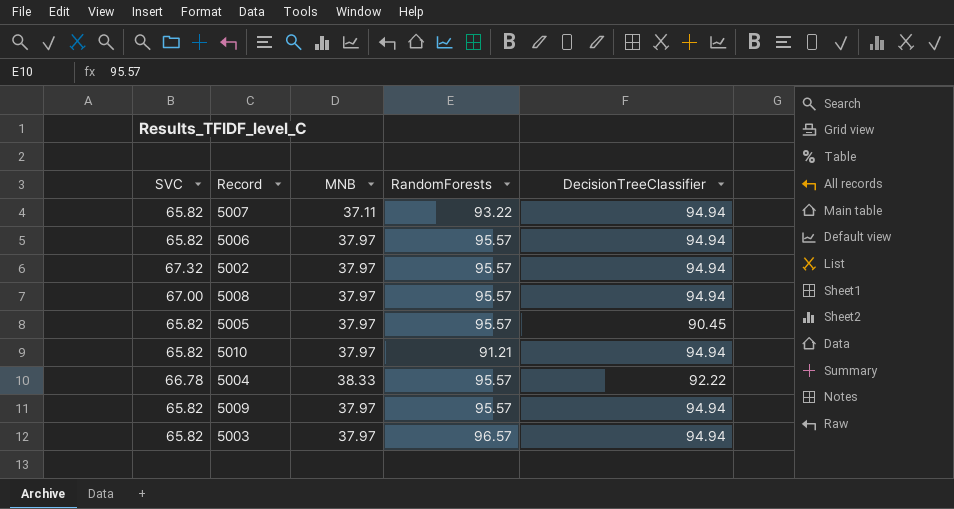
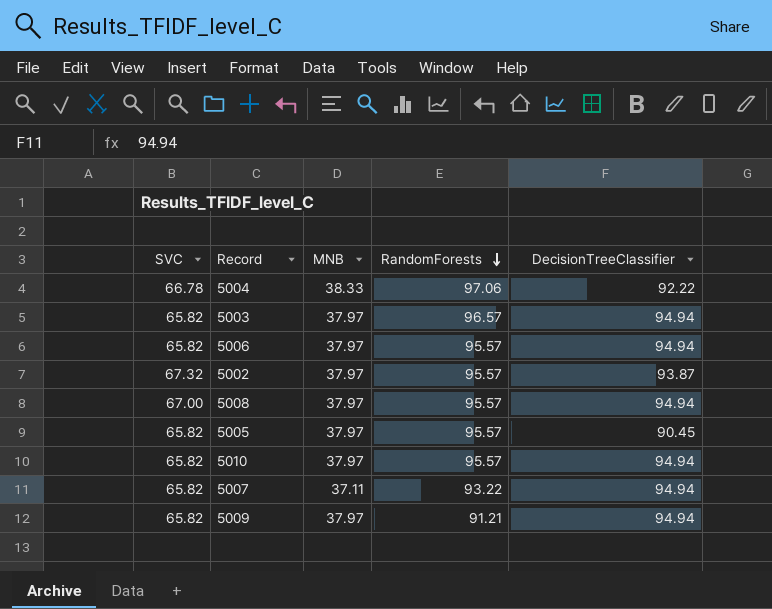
row order: none -> RandomForests descending
5004 | RandomForests: 95.57 -> 97.06
5002 | DecisionTreeClassifier: 94.94 -> 93.87
5010 | RandomForests: 91.21 -> 95.57
5009 | RandomForests: 95.57 -> 91.21

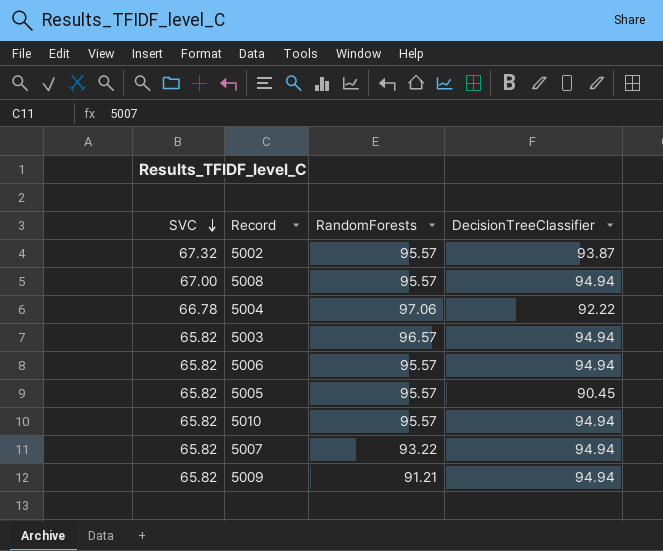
row order: RandomForests descending -> SVC descending
column MNB | position: 3 -> none

